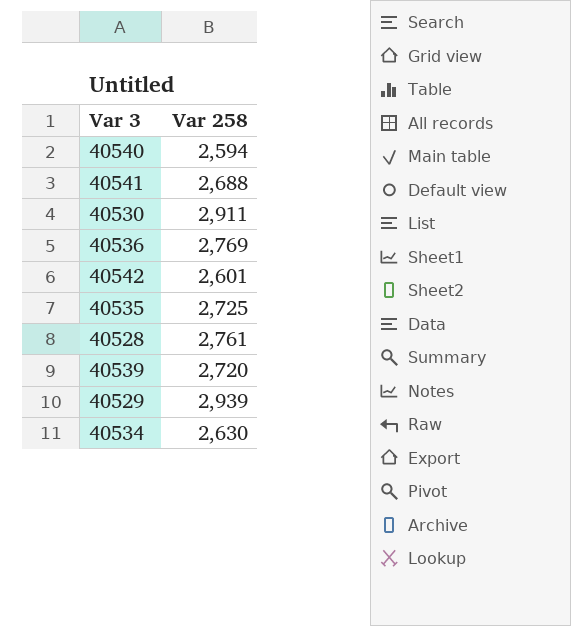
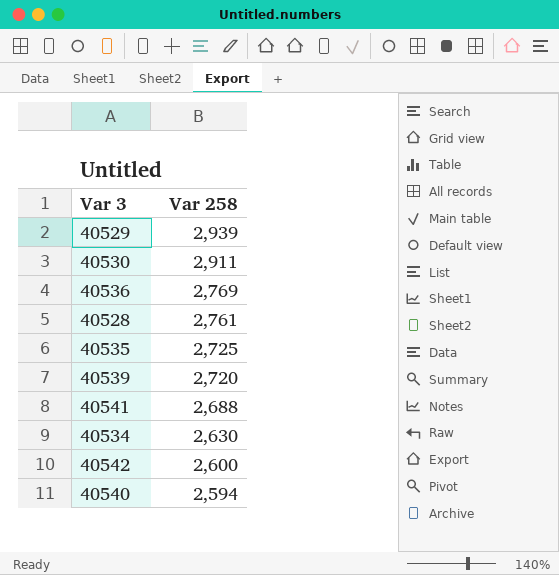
row order: none -> Var 258 descending
40542 | Var 258: 2,601 -> 2,600

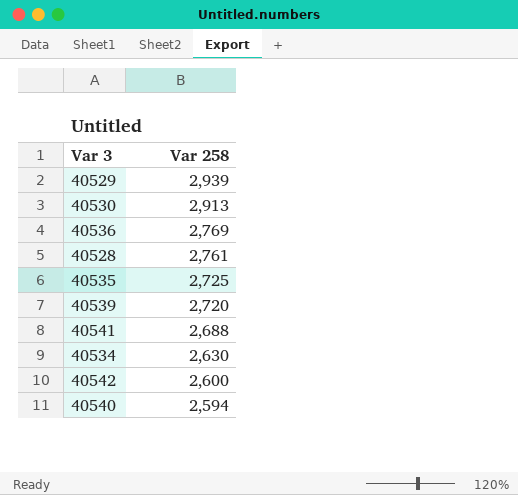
40530 | Var 258: 2,911 -> 2,913

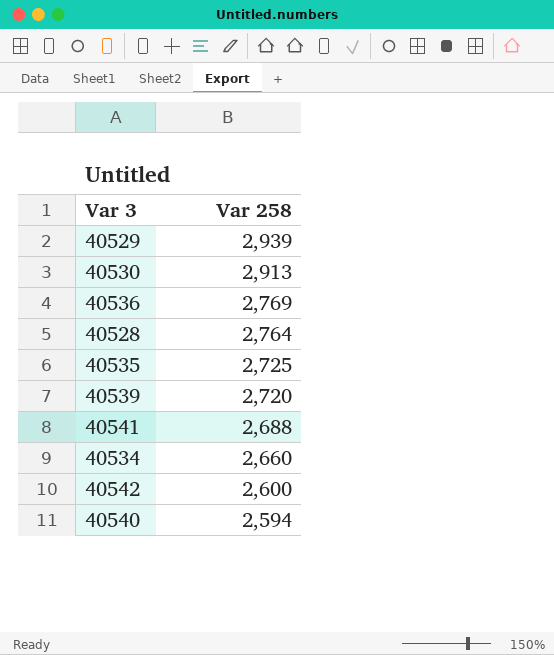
40528 | Var 258: 2,761 -> 2,764
40534 | Var 258: 2,630 -> 2,660

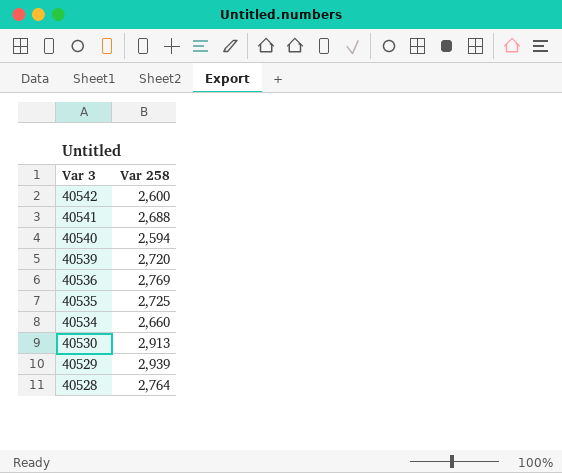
row order: Var 258 descending -> Var 3 descending

